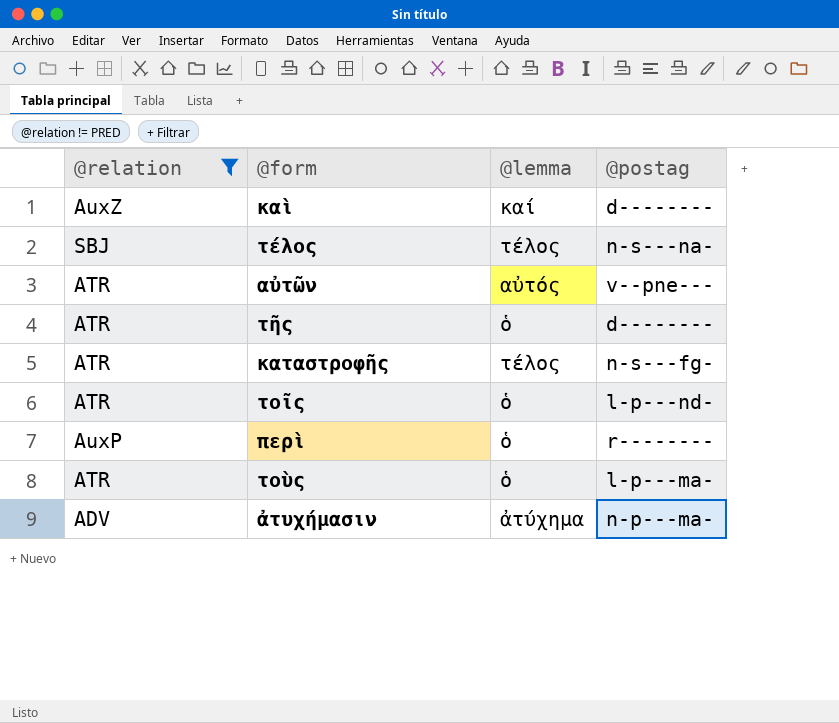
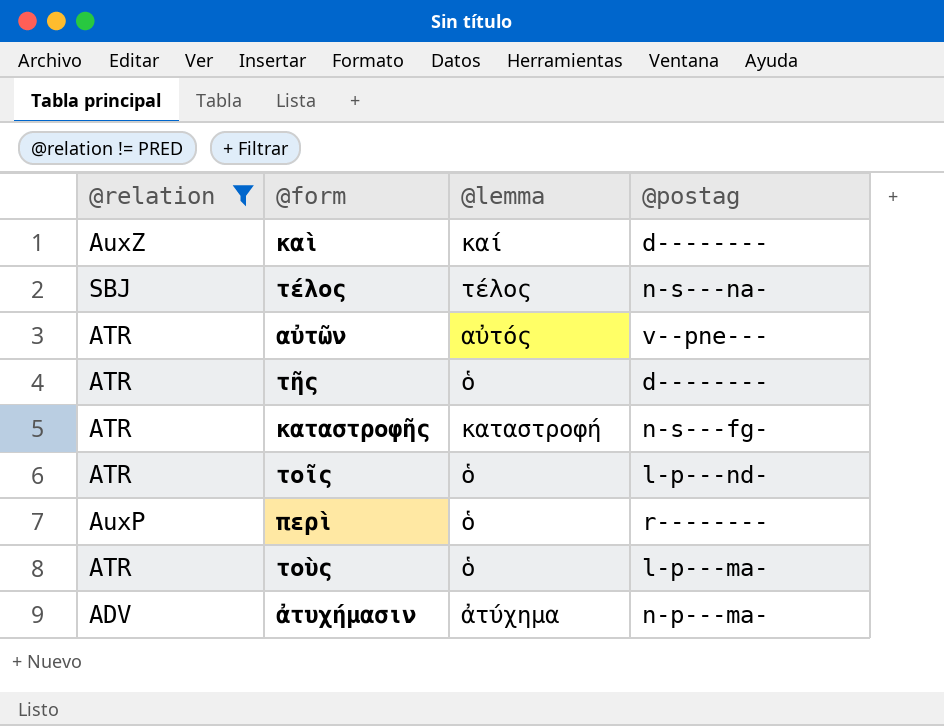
καταστροφῆς | @lemma: τέλος -> καταστροφή

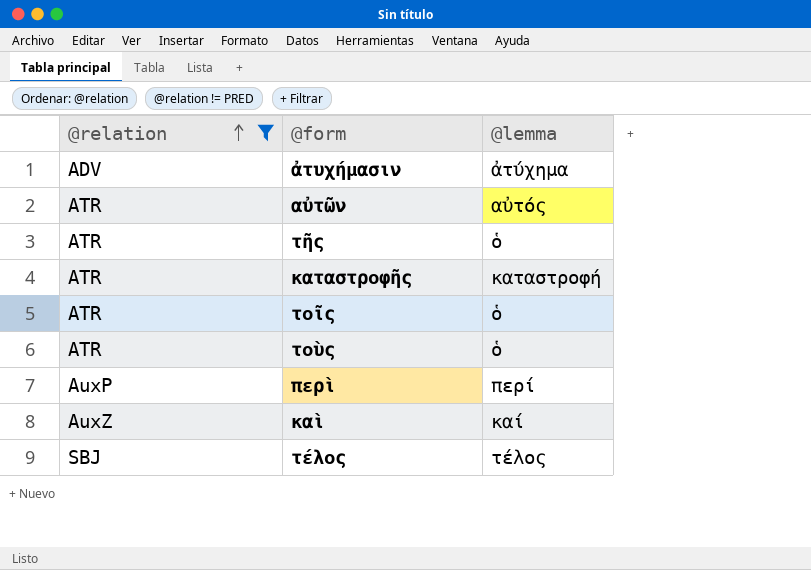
row order: none -> @relation ascending
column @postag | position: 4 -> none
περὶ | @lemma: ὁ -> περί

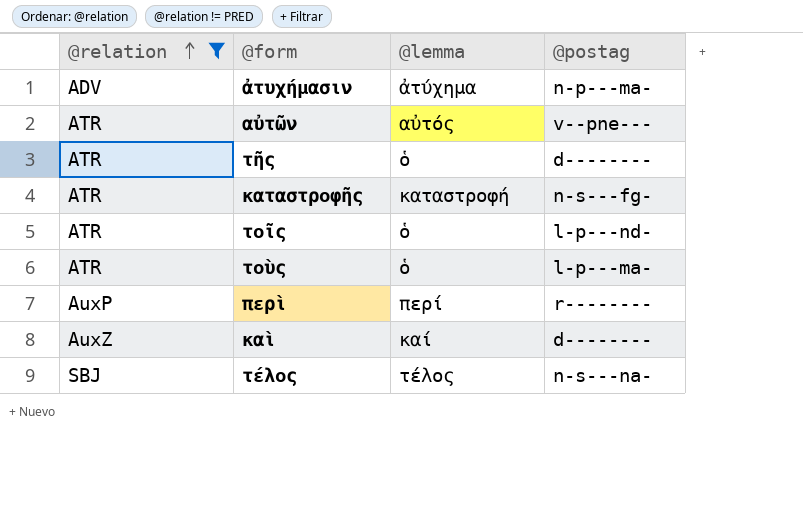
column @postag | position: none -> 4

